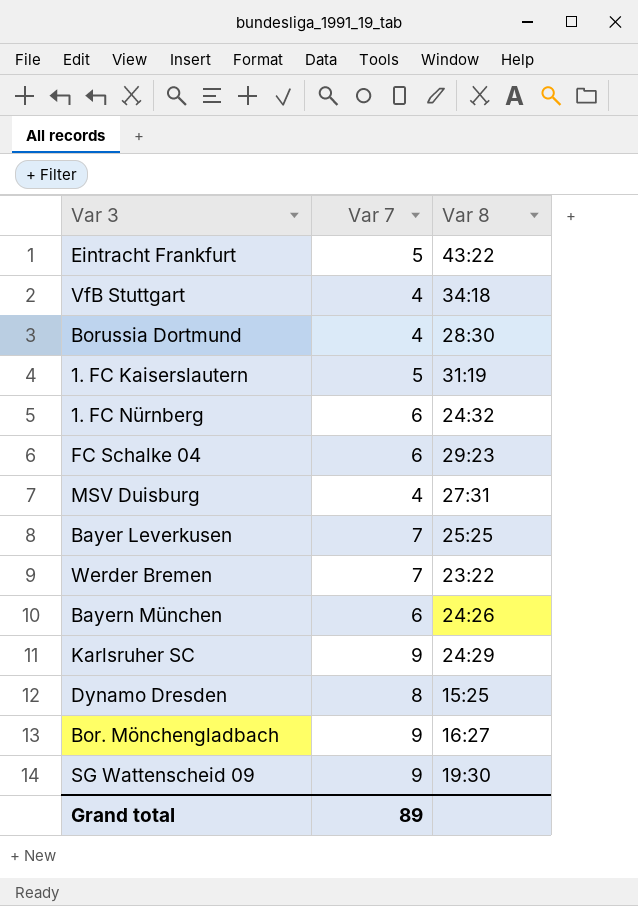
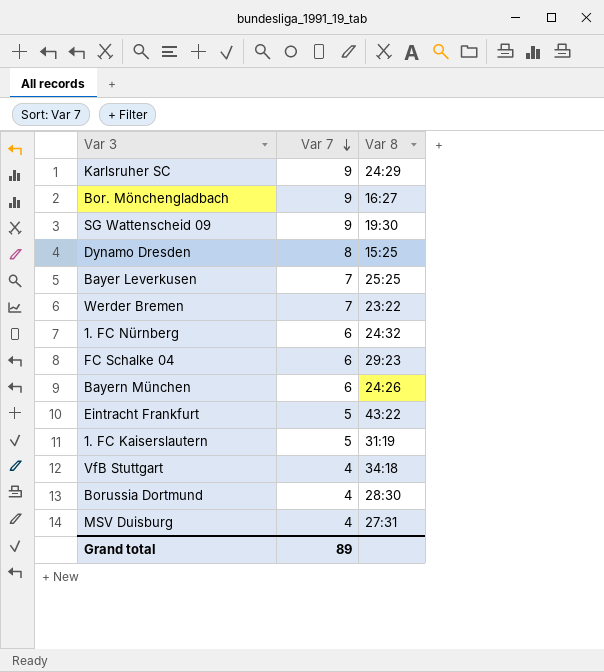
row order: none -> Var 7 descending

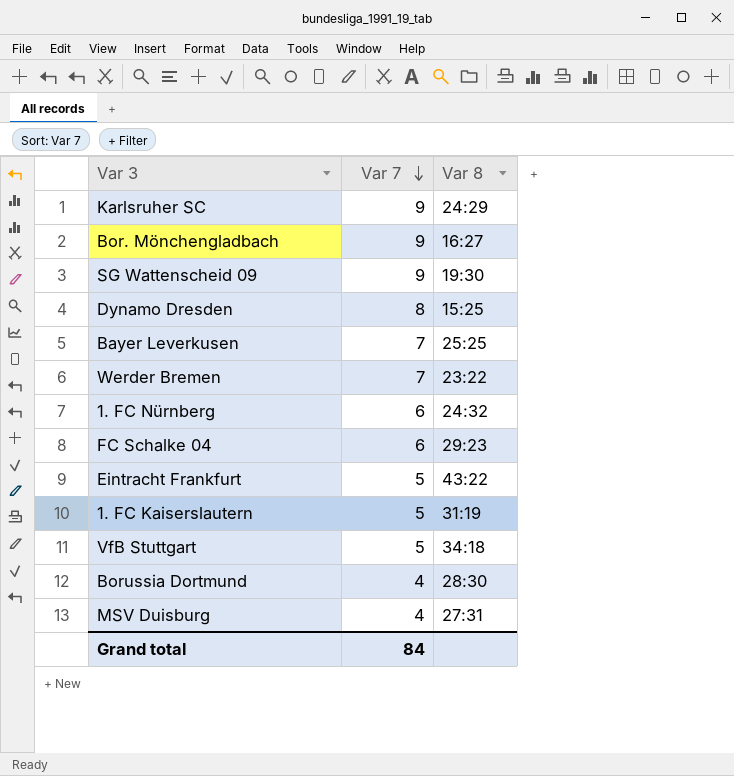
row Bayern München: 6 | 24:26 -> none
VfB Stuttgart | Var 7: 4 -> 5
Grand total | Var 7: 89 -> 84

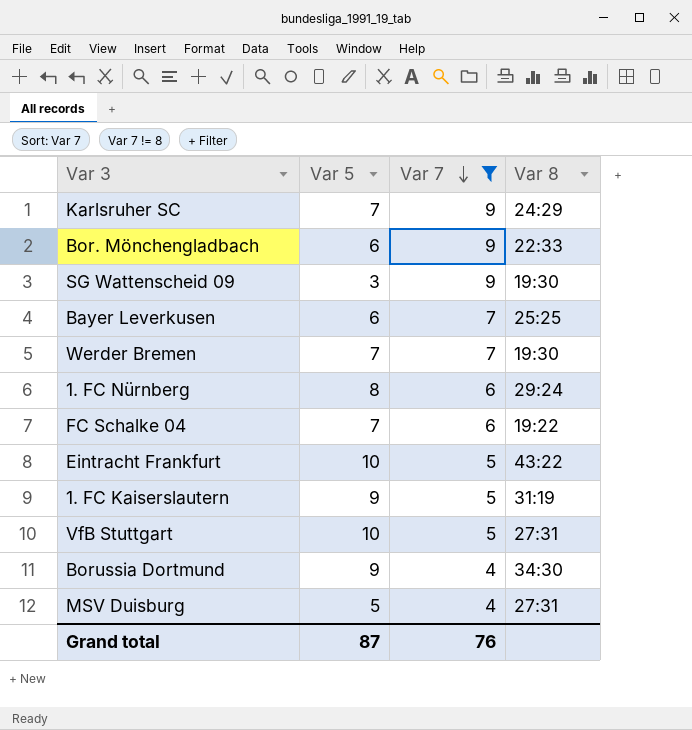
filter: none -> Var 7 != 8
column Var 5 | position: none -> 2
Bor. Mönchengladbach | Var 8: 16:27 -> 22:33
Werder Bremen | Var 8: 23:22 -> 19:30
1. FC Nürnberg | Var 8: 24:32 -> 29:24
FC Schalke 04 | Var 8: 29:23 -> 19:22
VfB Stuttgart | Var 8: 34:18 -> 27:31
Borussia Dortmund | Var 8: 28:30 -> 34:30
Grand total | Var 7: 84 -> 76

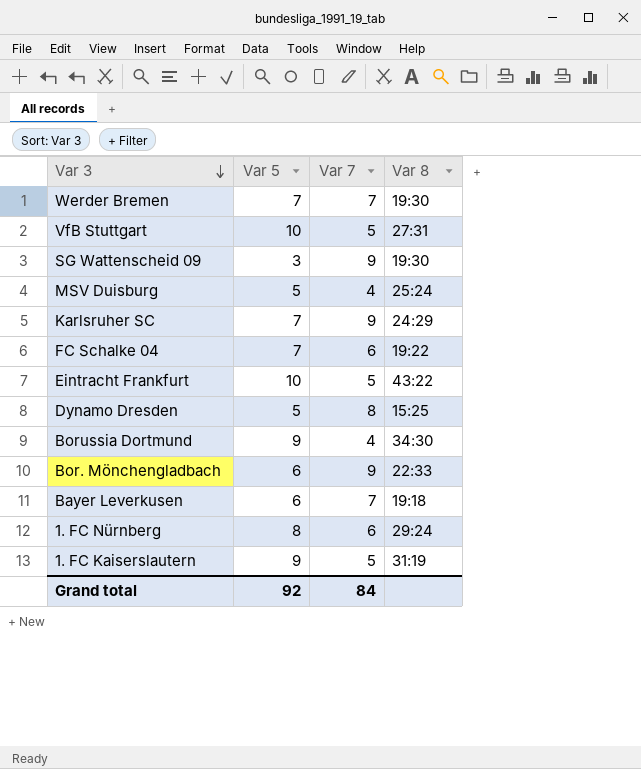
filter: Var 7 != 8 -> none
row order: Var 7 descending -> Var 3 descending
MSV Duisburg | Var 8: 27:31 -> 25:24
Bayer Leverkusen | Var 8: 25:25 -> 19:18
Grand total | Var 5: 87 -> 92
Grand total | Var 7: 76 -> 84

